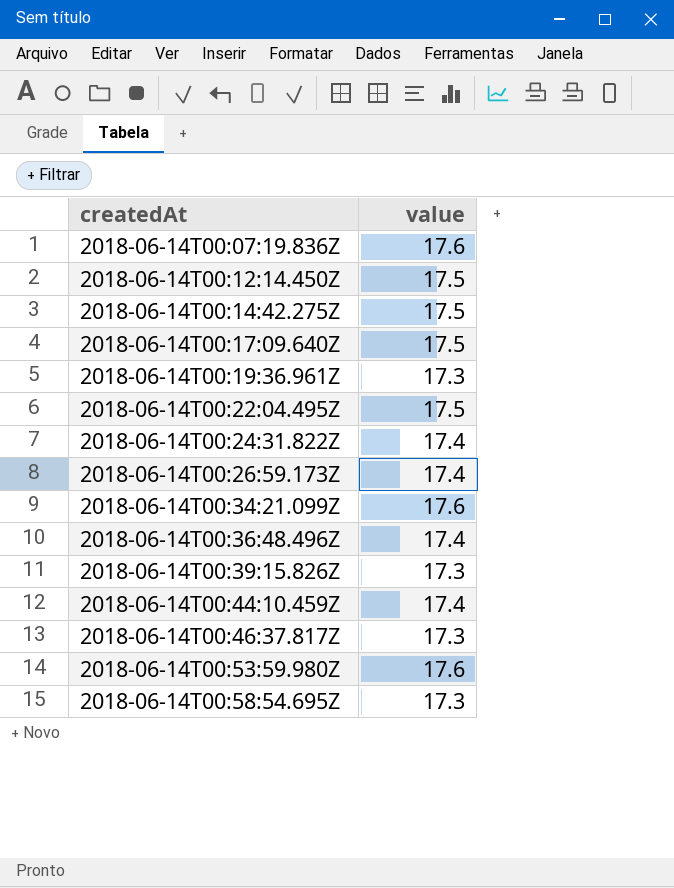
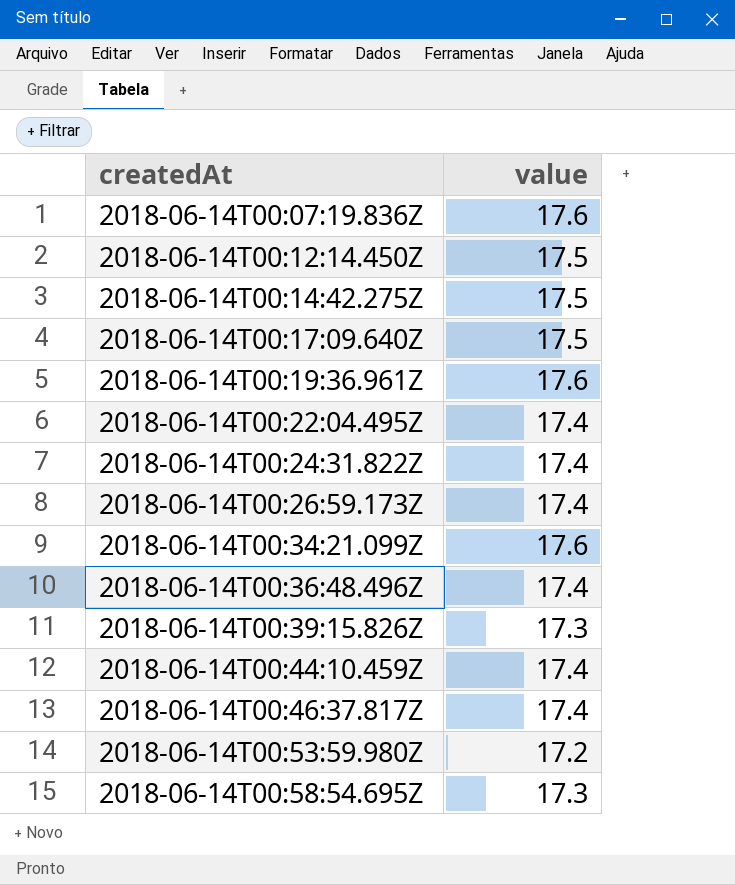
2018-06-14T00:19:36.961Z | value: 17.3 -> 17.6
2018-06-14T00:22:04.495Z | value: 17.5 -> 17.4
2018-06-14T00:46:37.817Z | value: 17.3 -> 17.4
2018-06-14T00:53:59.980Z | value: 17.6 -> 17.2

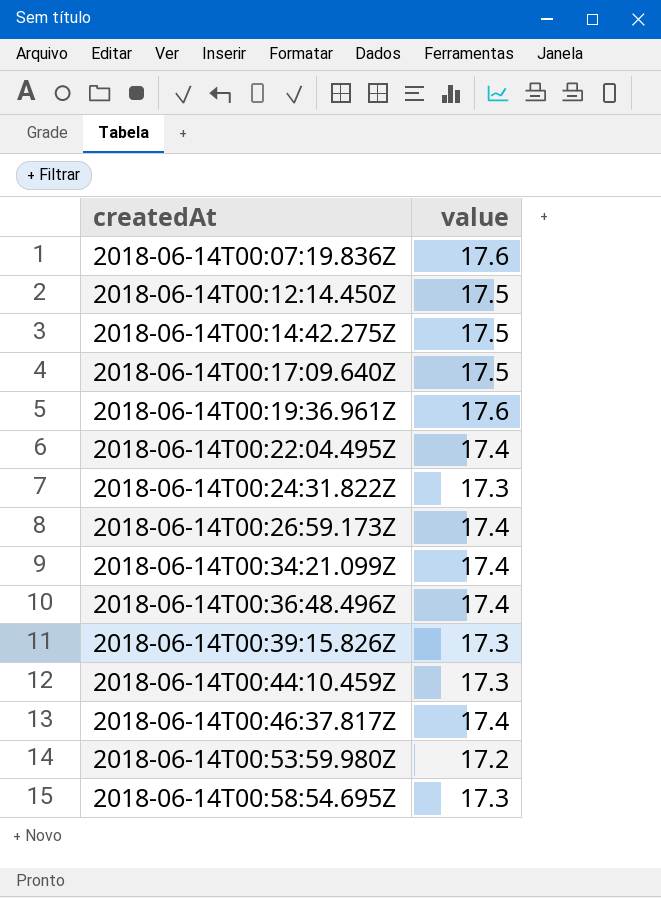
2018-06-14T00:24:31.822Z | value: 17.4 -> 17.3
2018-06-14T00:34:21.099Z | value: 17.6 -> 17.4
2018-06-14T00:44:10.459Z | value: 17.4 -> 17.3

